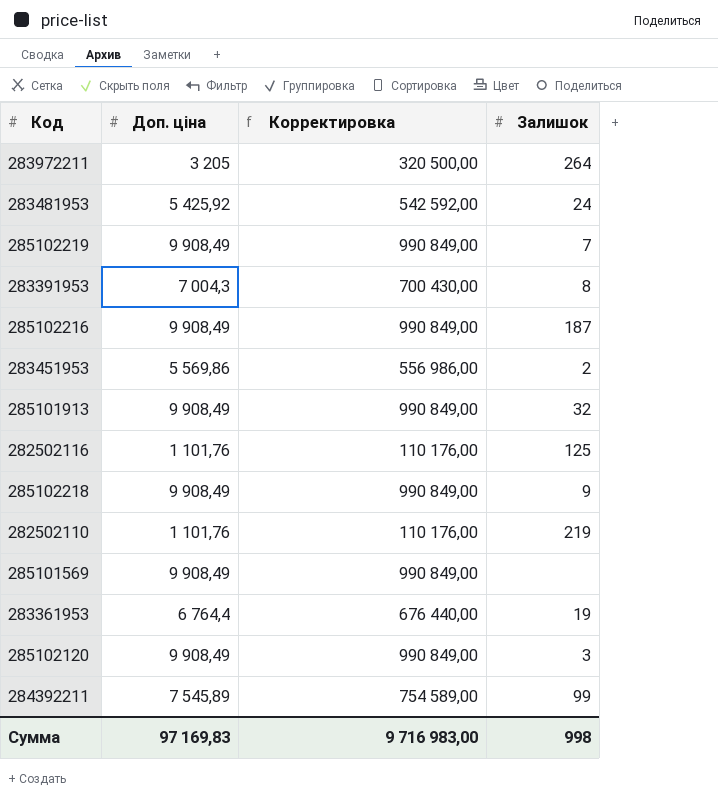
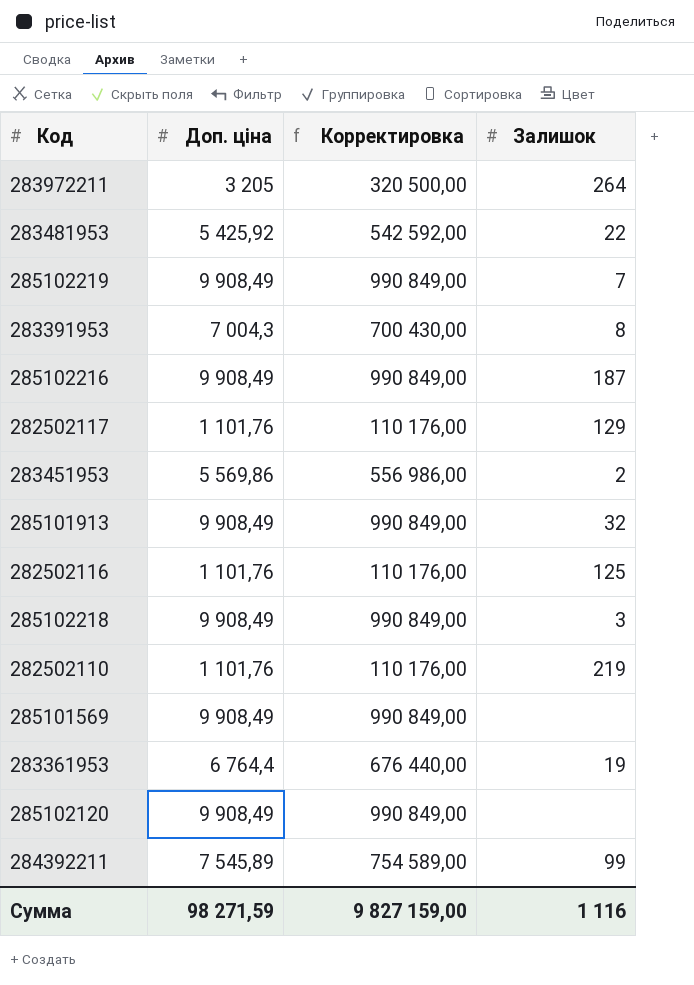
283481953 | Залишок: 24 -> 22
row 282502117: none -> 1 101,76 | 110 176,00 | 129
285102218 | Залишок: 9 -> 3
285102120 | Залишок: 3 -> none
Сумма | Доп. ціна: 97 169,83 -> 98 271,59
Сумма | Корректировка: 9 716 983,00 -> 9 827 159,00
Сумма | Залишок: 998 -> 1 116

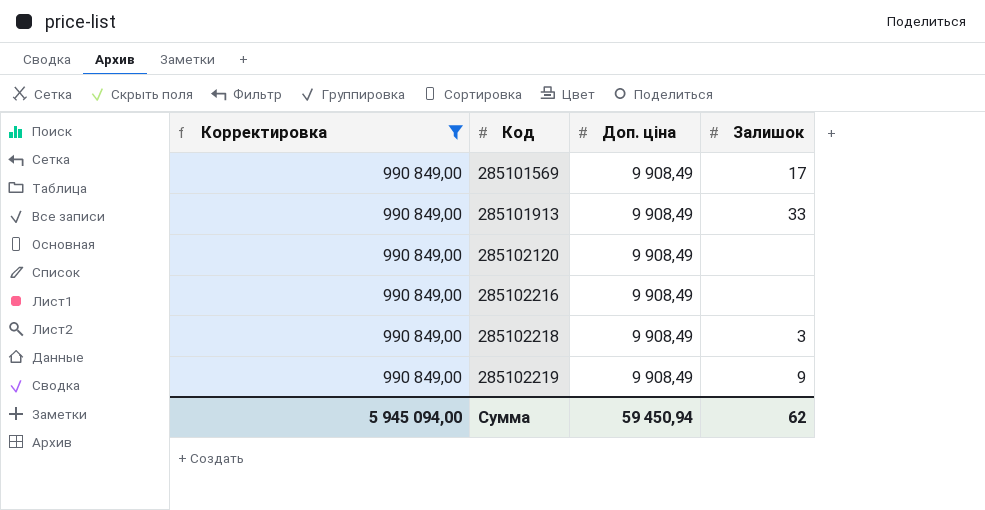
filter: none -> Корректировка = 990 849,00
row order: none -> Код ascending
column Корректировка | position: 3 -> 1
285101569 | Залишок: none -> 17
285101913 | Залишок: 32 -> 33
285102216 | Залишок: 187 -> none
285102219 | Залишок: 7 -> 9
Сумма | Корректировка: 9 827 159,00 -> 5 945 094,00
Сумма | Доп. ціна: 98 271,59 -> 59 450,94
Сумма | Залишок: 1 116 -> 62

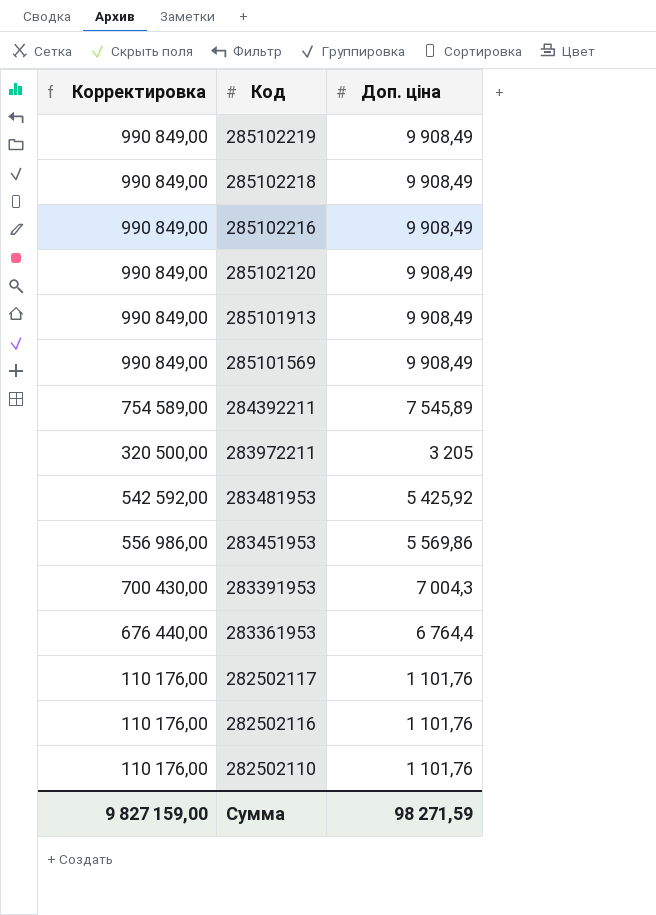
filter: Корректировка = 990 849,00 -> none
row order: Код ascending -> Код descending
column Залишок | position: 4 -> none
Сумма | Корректировка: 5 945 094,00 -> 9 827 159,00
Сумма | Доп. ціна: 59 450,94 -> 98 271,59

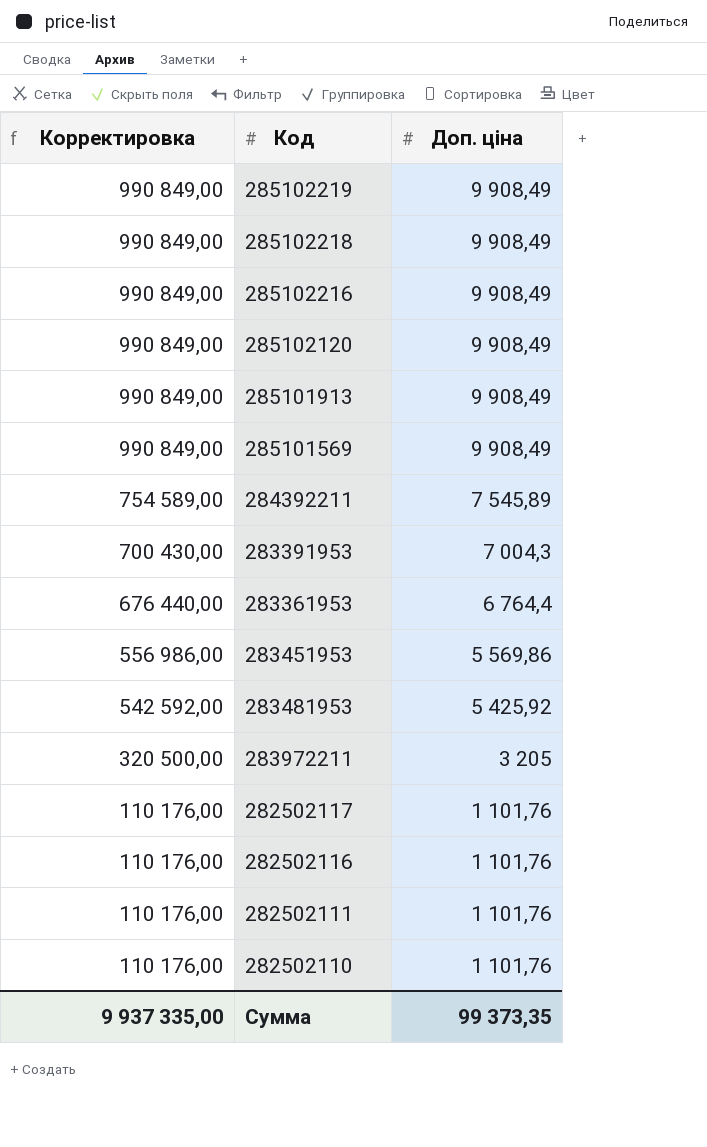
row order: Код descending -> Корректировка descending
row 282502111: none -> 110 176,00 | 1 101,76
Сумма | Корректировка: 9 827 159,00 -> 9 937 335,00
Сумма | Доп. ціна: 98 271,59 -> 99 373,35

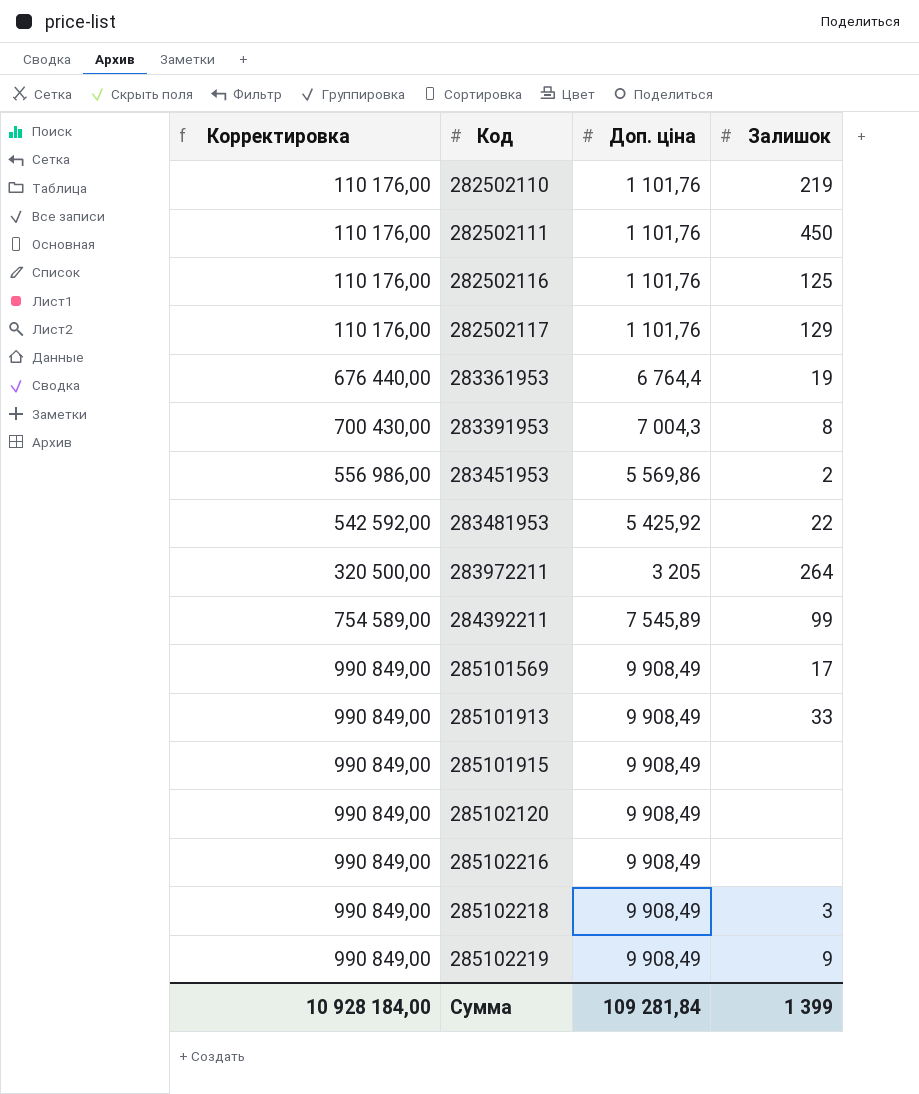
row order: Корректировка descending -> Код ascending
column Залишок | position: none -> 4
row 285101915: none -> 990 849,00 | 9 908,49 | none
Сумма | Корректировка: 9 937 335,00 -> 10 928 184,00
Сумма | Доп. ціна: 99 373,35 -> 109 281,84

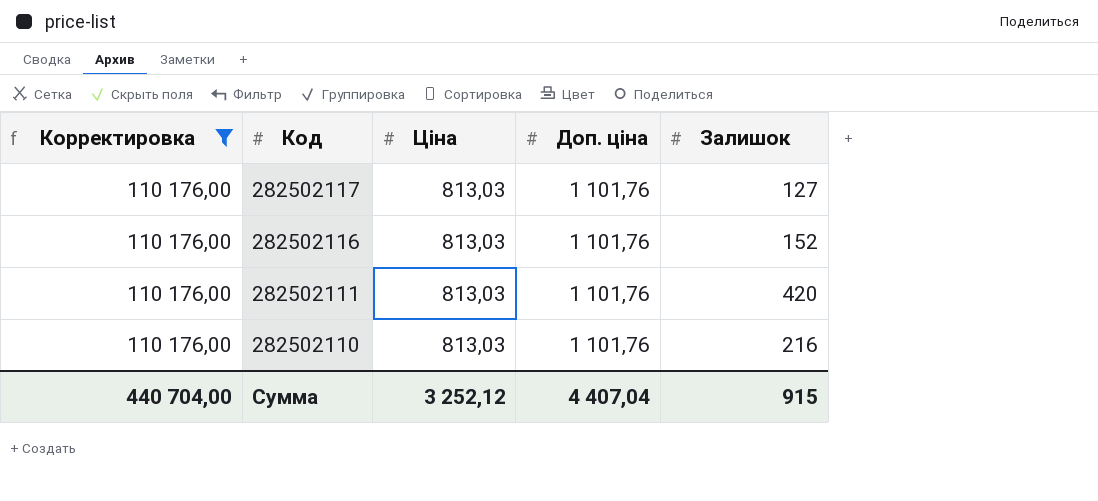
filter: none -> Корректировка = 110 176,00
row order: Код ascending -> Код descending
column Ціна | position: none -> 3
282502117 | Залишок: 129 -> 127
282502116 | Залишок: 125 -> 152
282502111 | Залишок: 450 -> 420
282502110 | Залишок: 219 -> 216
Сумма | Корректировка: 10 928 184,00 -> 440 704,00
Сумма | Доп. ціна: 109 281,84 -> 4 407,04
Сумма | Залишок: 1 399 -> 915

